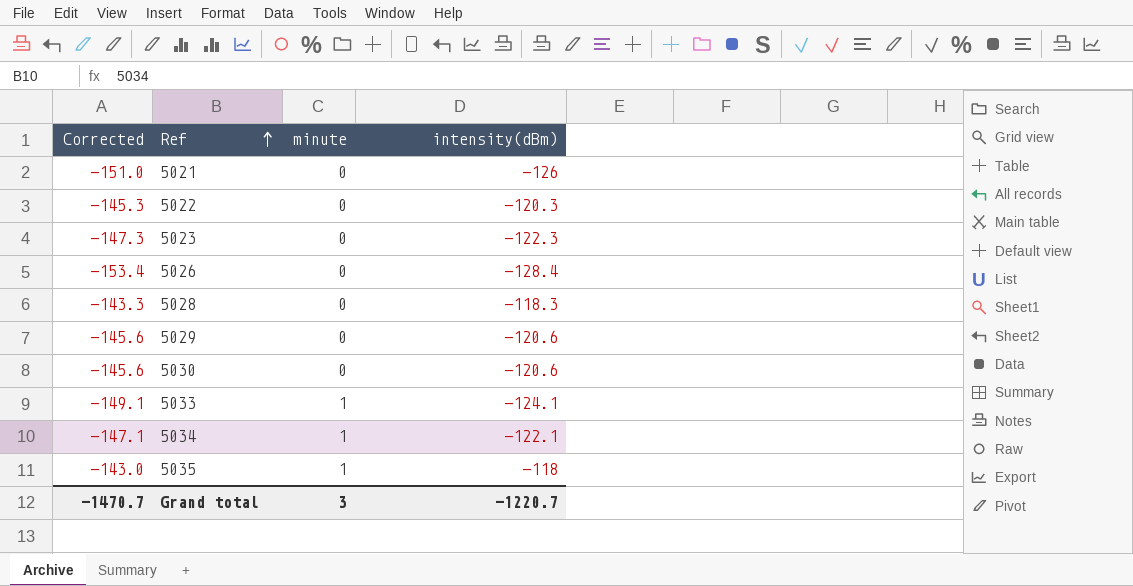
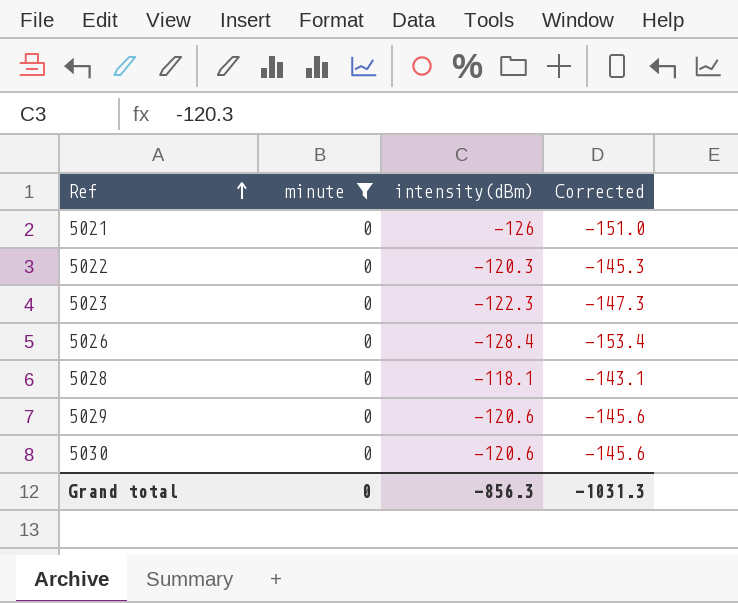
filter: none -> minute = 0
column Corrected | position: 1 -> 4
5028 | intensity(dBm): -118.3 -> -118.1
5028 | Corrected: -143.3 -> -143.1
Grand total | minute: 3 -> 0
Grand total | intensity(dBm): -1220.7 -> -856.3
Grand total | Corrected: -1470.7 -> -1031.3

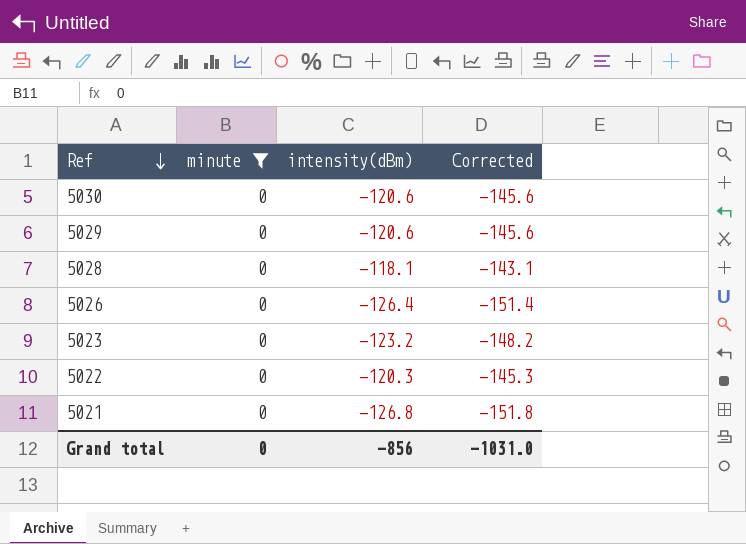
row order: Ref ascending -> Ref descending
5026 | intensity(dBm): -128.4 -> -126.4
5026 | Corrected: -153.4 -> -151.4
5023 | intensity(dBm): -122.3 -> -123.2
5023 | Corrected: -147.3 -> -148.2
5021 | intensity(dBm): -126 -> -126.8
5021 | Corrected: -151.0 -> -151.8
Grand total | intensity(dBm): -856.3 -> -856
Grand total | Corrected: -1031.3 -> -1031.0

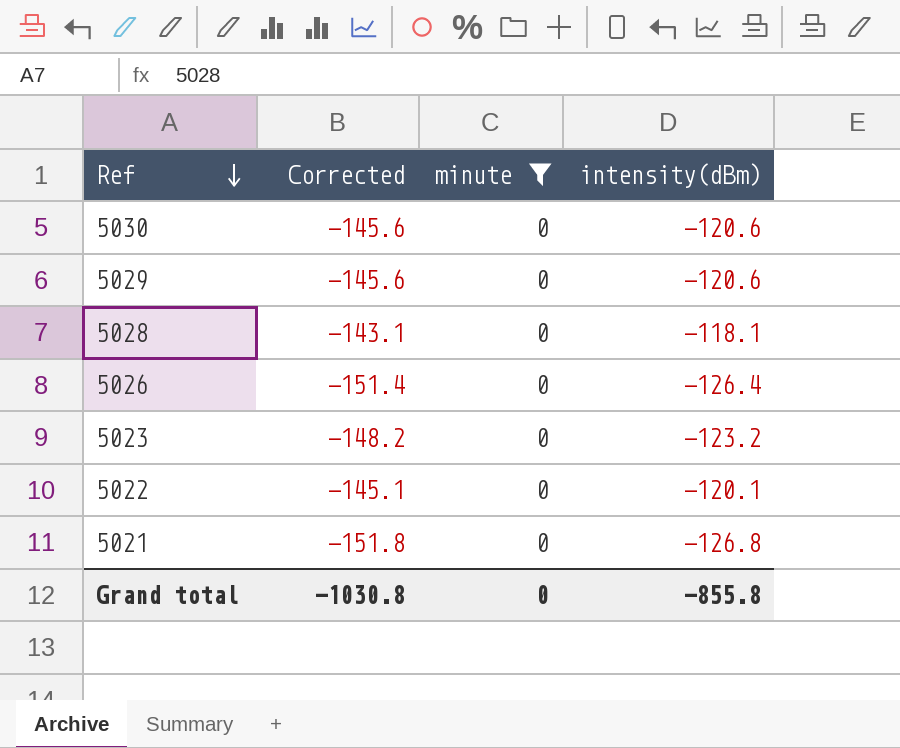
column Corrected | position: 4 -> 2
5022 | Corrected: -145.3 -> -145.1
5022 | intensity(dBm): -120.3 -> -120.1
Grand total | Corrected: -1031.0 -> -1030.8
Grand total | intensity(dBm): -856 -> -855.8

